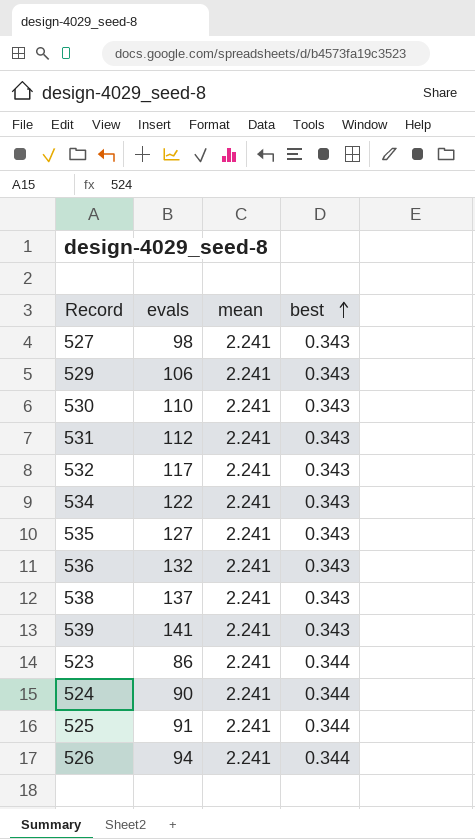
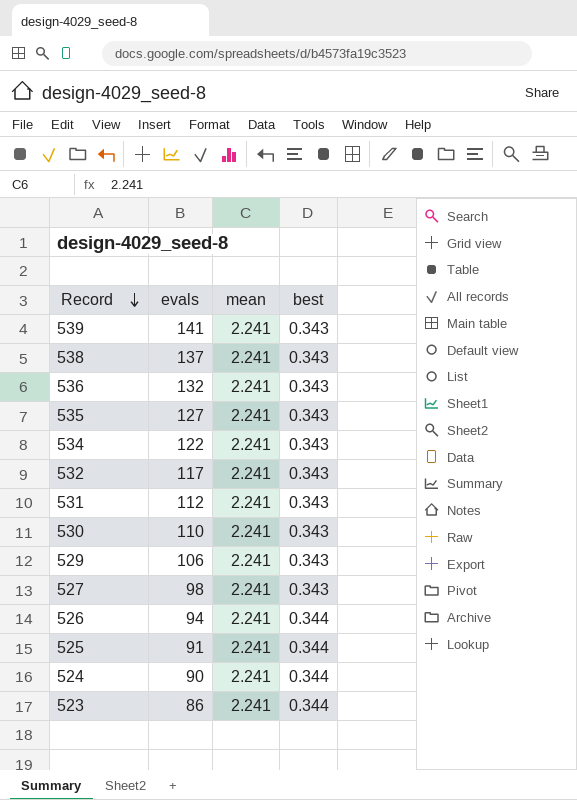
row order: best ascending -> Record descending

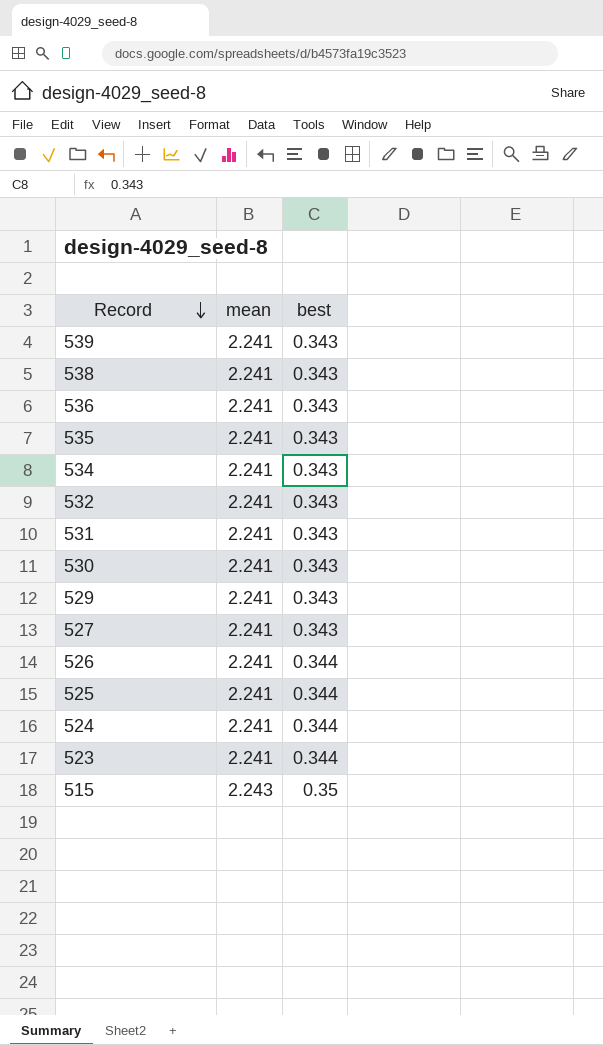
column evals | position: 2 -> none
row 515: none -> 2.243 | 0.35

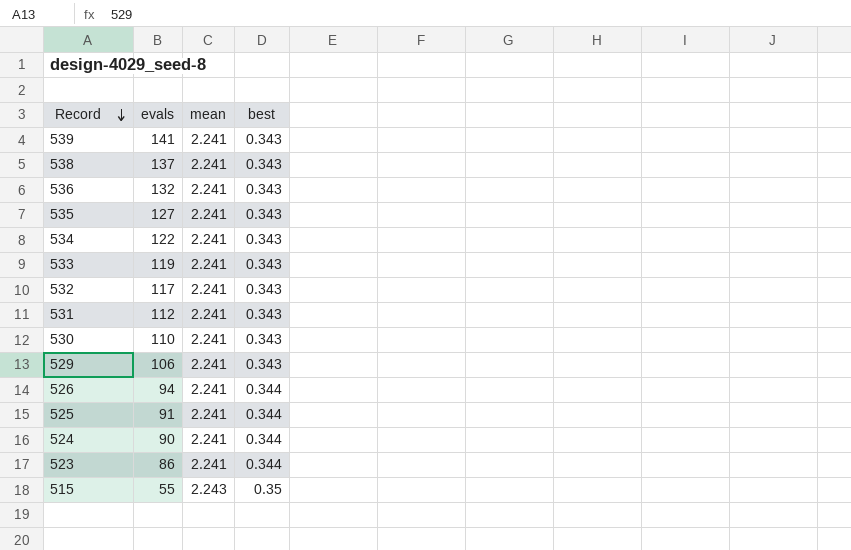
column evals | position: none -> 2
row 527: 2.241 | 0.343 -> none
row 533: none -> 119 | 2.241 | 0.343

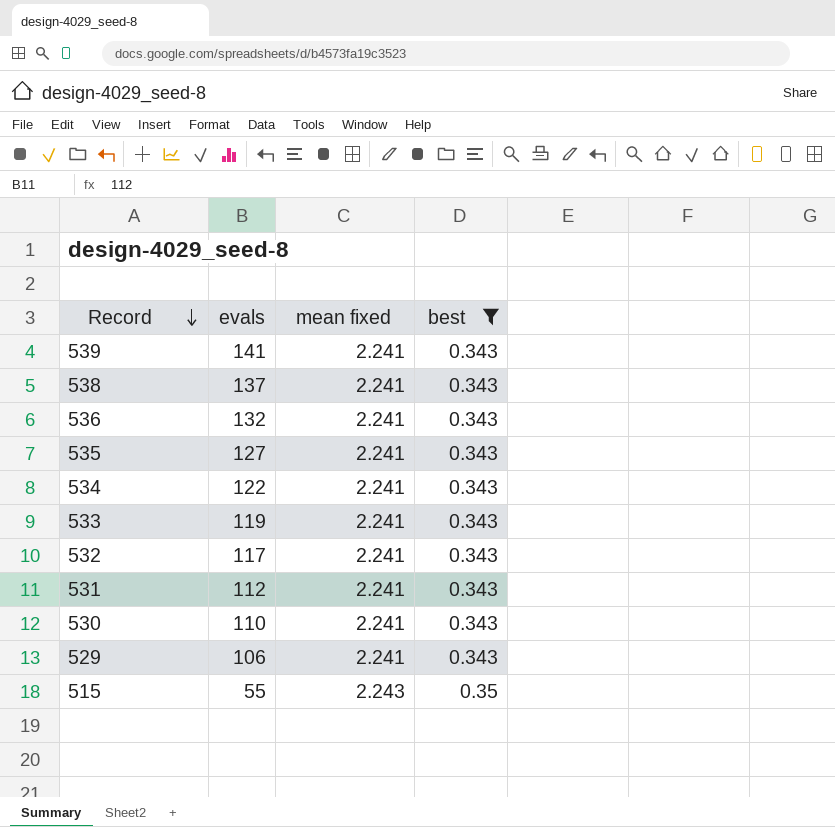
filter: none -> best != 0.344
column name: mean -> mean fixed

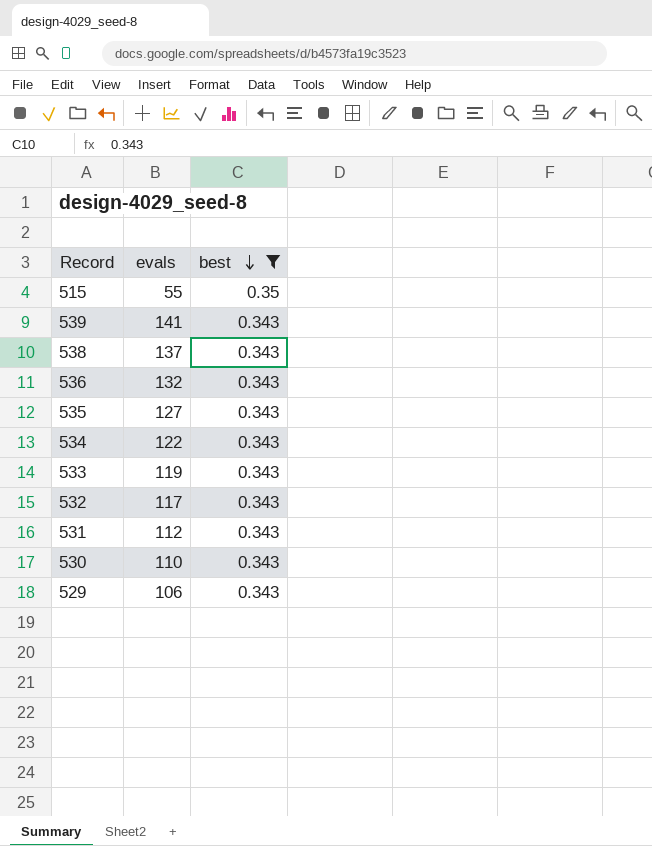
row order: Record descending -> best descending
column mean fixed | position: 3 -> none

